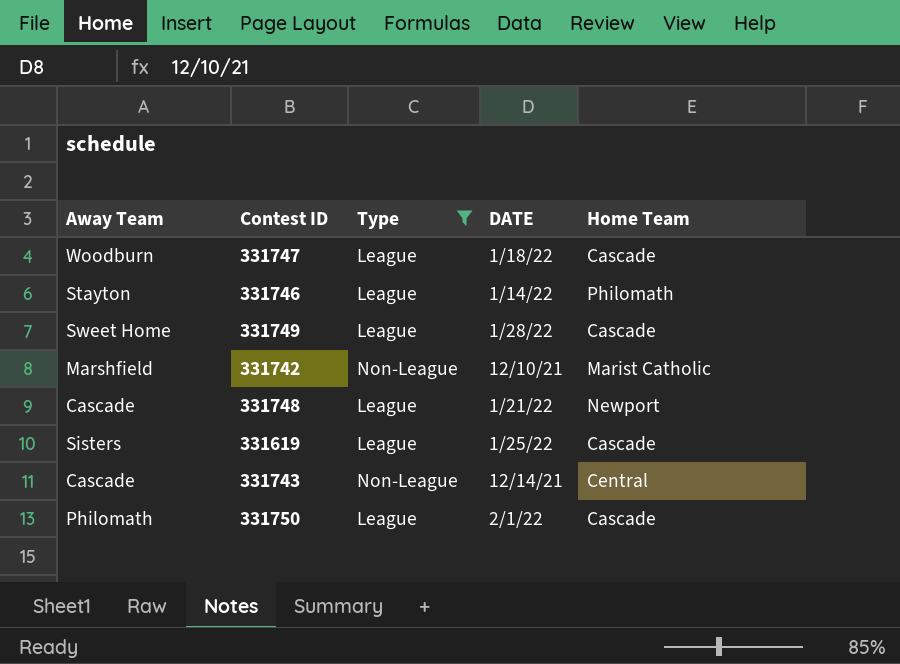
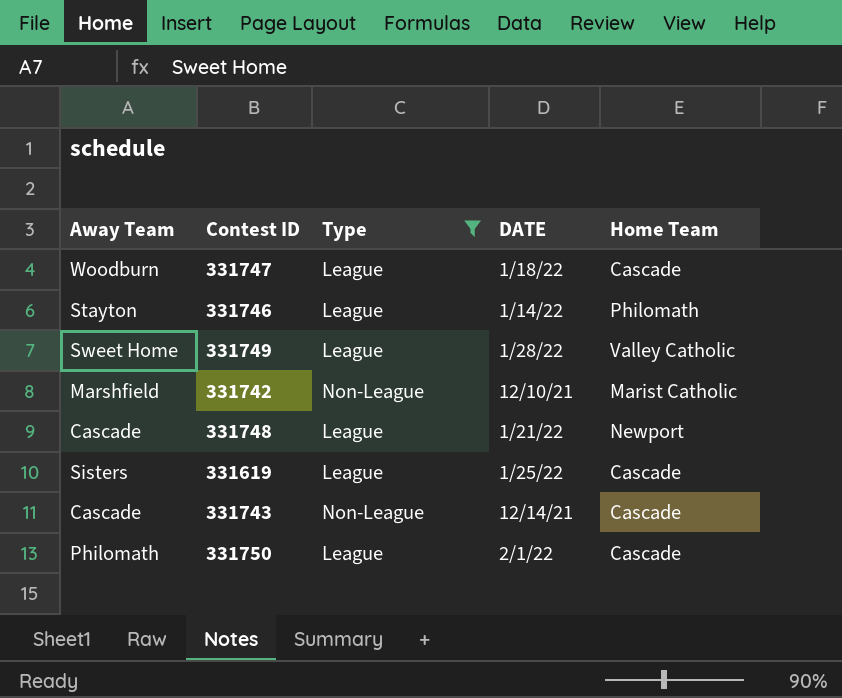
331749 | Home Team: Cascade -> Valley Catholic
331743 | Home Team: Central -> Cascade

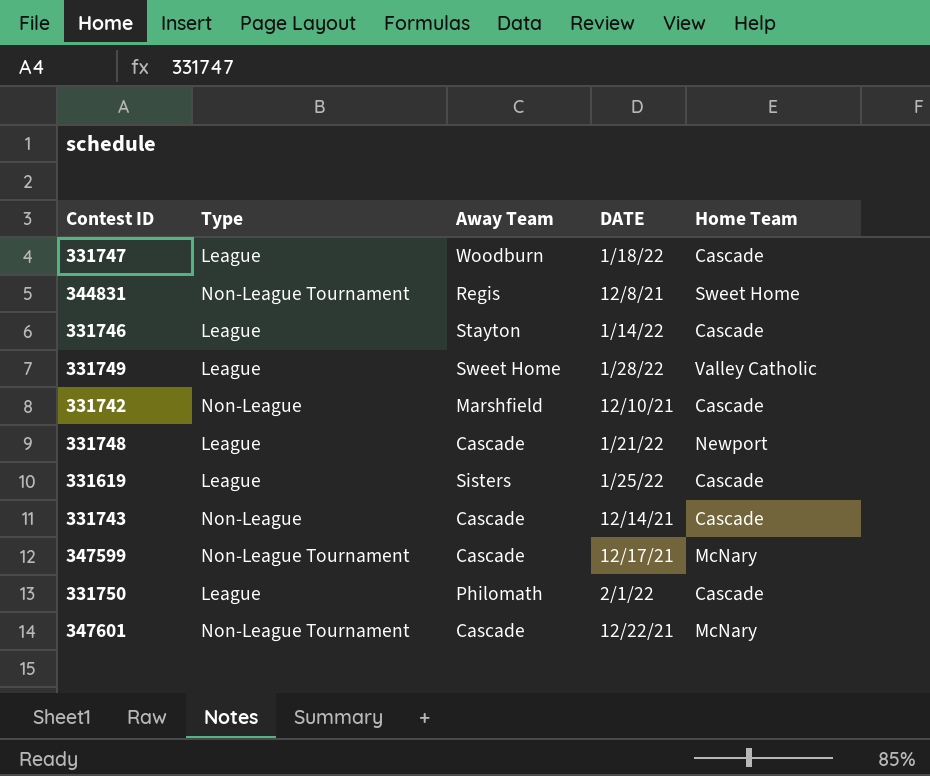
filter: Type != Non-League Tournament -> none
column Away Team | position: 1 -> 3
331746 | Home Team: Philomath -> Cascade
331742 | Home Team: Marist Catholic -> Cascade

